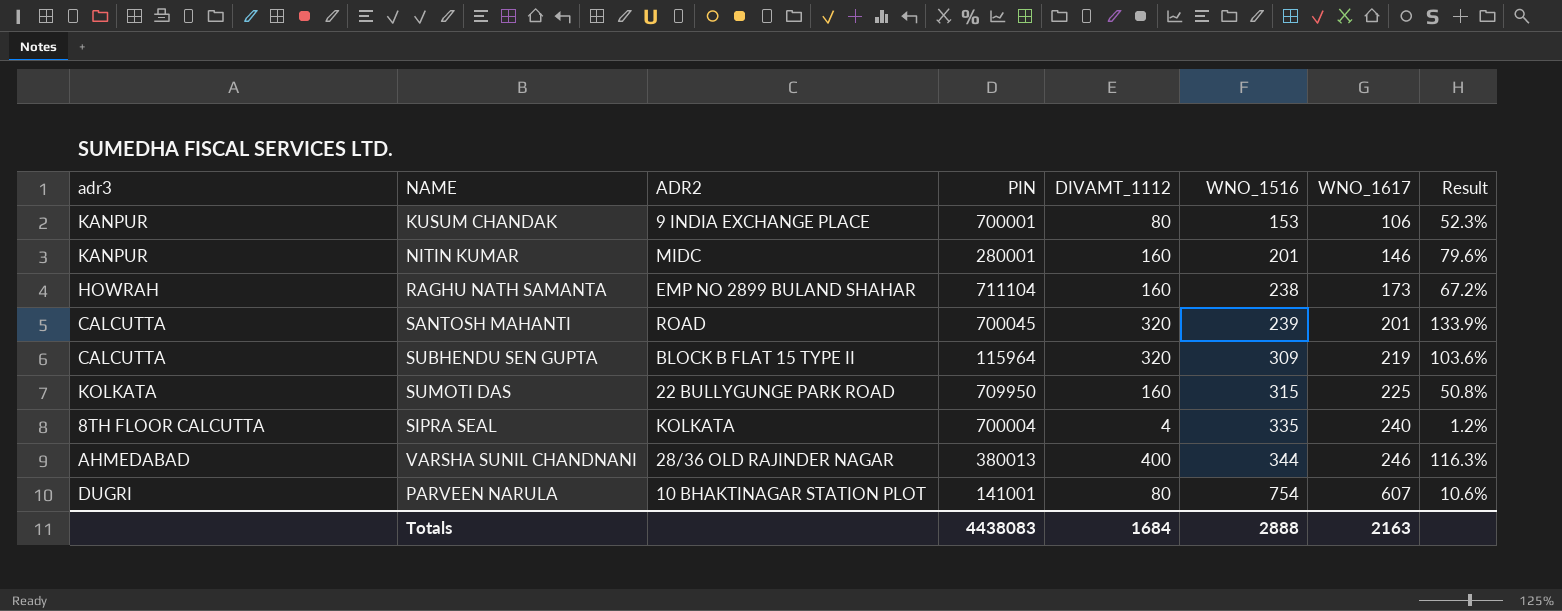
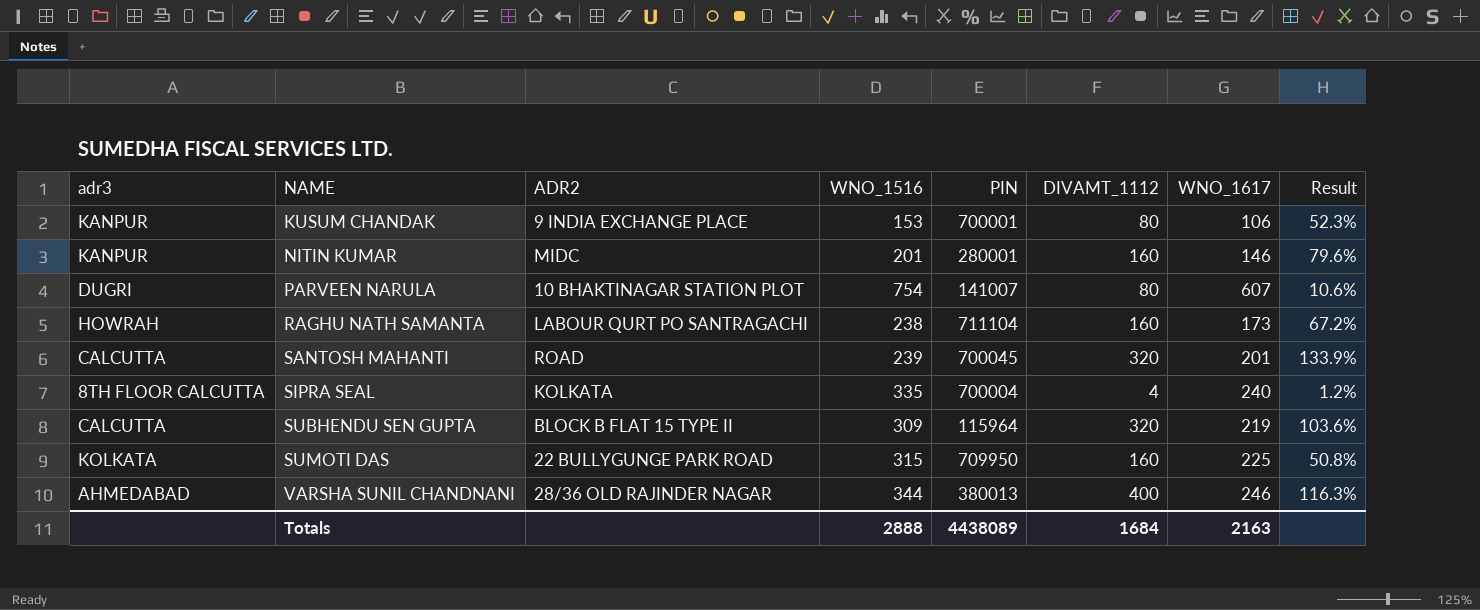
row order: WNO_1516 ascending -> NAME ascending
column WNO_1516 | position: 6 -> 4
PARVEEN NARULA | PIN: 141001 -> 141007
RAGHU NATH SAMANTA | ADR2: EMP NO 2899 BULAND SHAHAR -> LABOUR QURT PO SANTRAGACHI
Totals | PIN: 4438083 -> 4438089

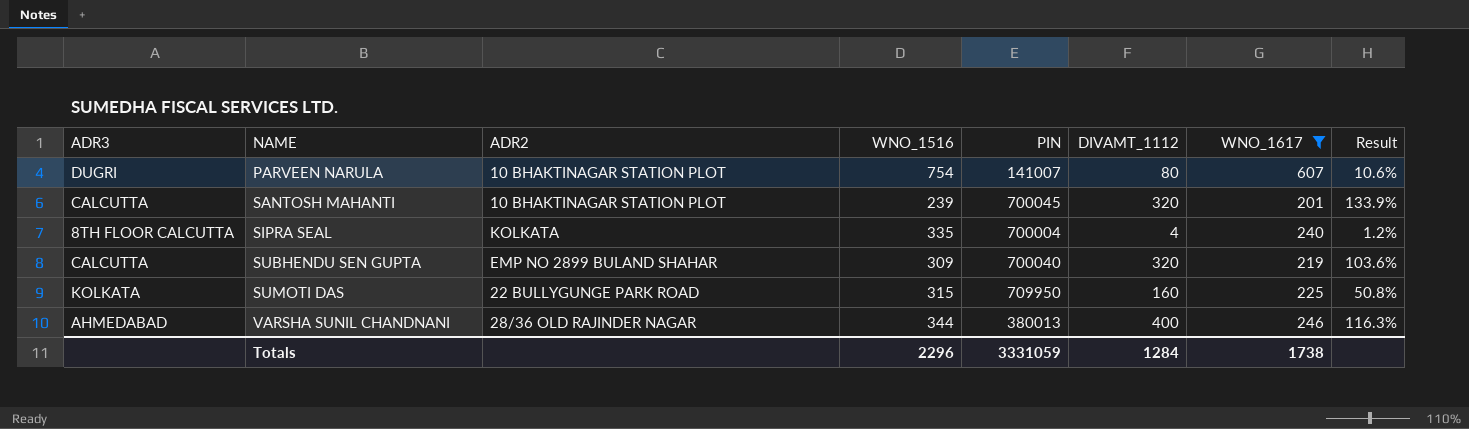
filter: none -> WNO_1617 >= 201
column name: adr3 -> ADR3
SANTOSH MAHANTI | ADR2: ROAD -> 10 BHAKTINAGAR STATION PLOT
SUBHENDU SEN GUPTA | ADR2: BLOCK B FLAT 15 TYPE II -> EMP NO 2899 BULAND SHAHAR
SUBHENDU SEN GUPTA | PIN: 115964 -> 700040
Totals | WNO_1516: 2888 -> 2296
Totals | PIN: 4438089 -> 3331059
Totals | DIVAMT_1112: 1684 -> 1284
Totals | WNO_1617: 2163 -> 1738

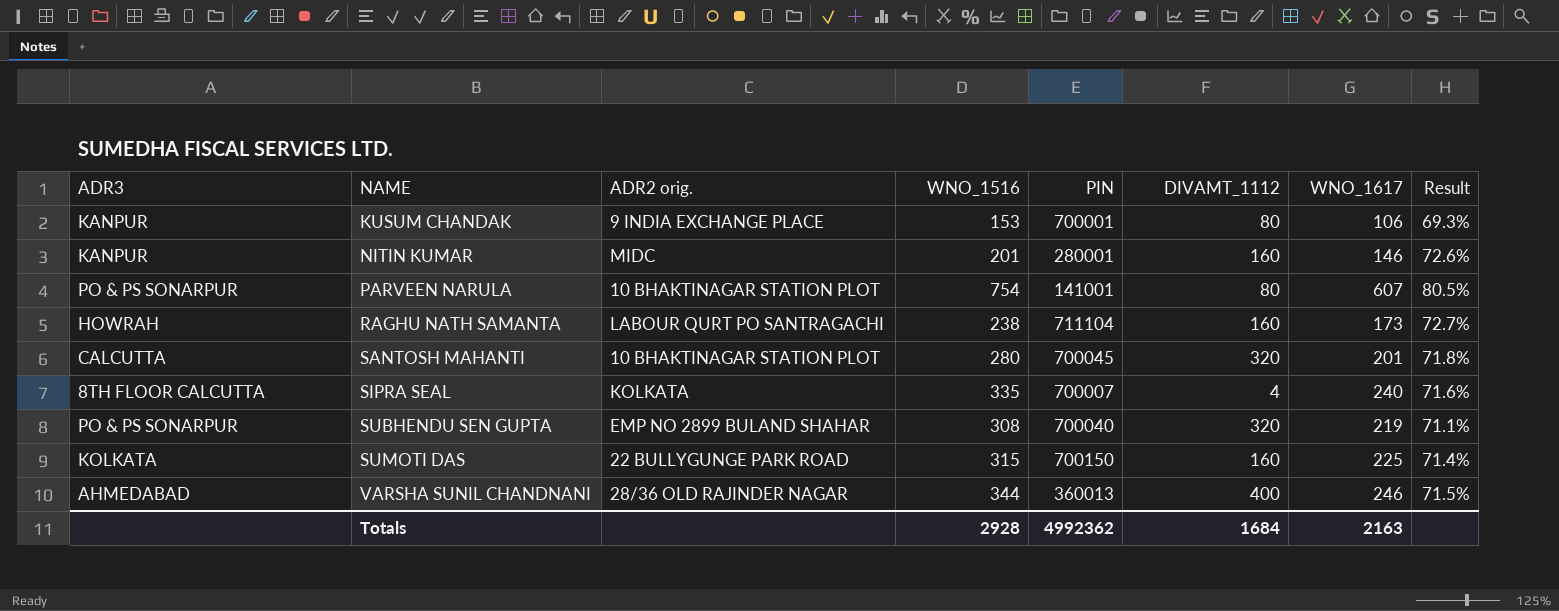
filter: WNO_1617 >= 201 -> none
column name: ADR2 -> ADR2 orig.
column Result | formula: [DIVAMT_1112] / [WNO_1516] -> [WNO_1617] / [WNO_1516]
PARVEEN NARULA | ADR3: DUGRI -> PO & PS SONARPUR
PARVEEN NARULA | PIN: 141007 -> 141001
SANTOSH MAHANTI | WNO_1516: 239 -> 280
SIPRA SEAL | PIN: 700004 -> 700007
SUBHENDU SEN GUPTA | ADR3: CALCUTTA -> PO & PS SONARPUR
SUBHENDU SEN GUPTA | WNO_1516: 309 -> 308
SUMOTI DAS | PIN: 709950 -> 700150
VARSHA SUNIL CHANDNANI | PIN: 380013 -> 360013
Totals | WNO_1516: 2296 -> 2928
Totals | PIN: 3331059 -> 4992362
Totals | DIVAMT_1112: 1284 -> 1684
Totals | WNO_1617: 1738 -> 2163

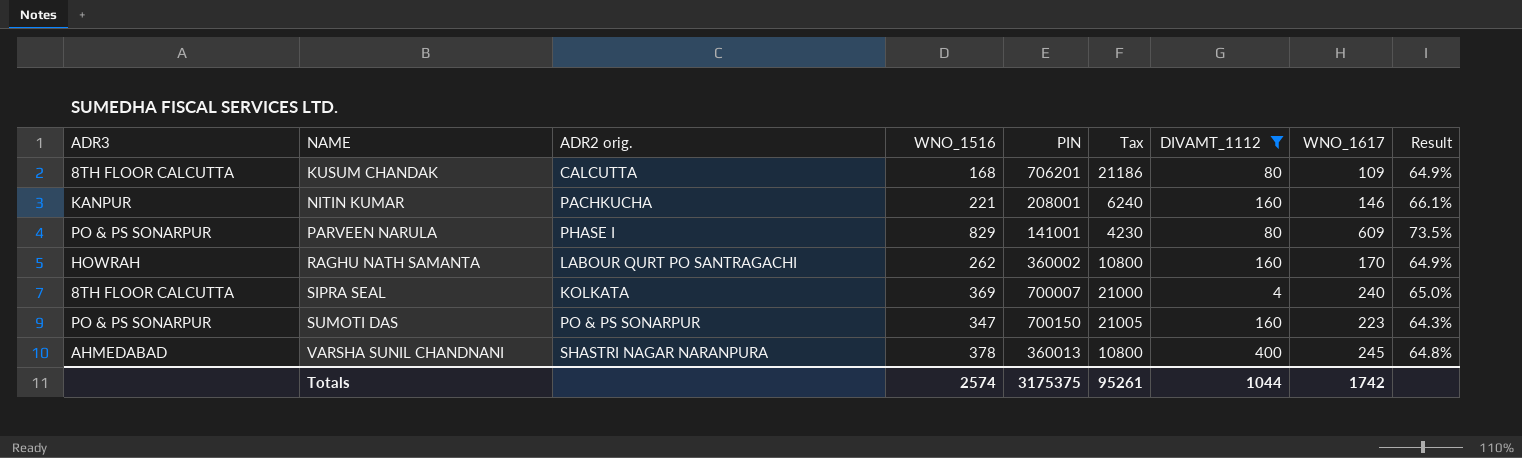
filter: none -> DIVAMT_1112 != 320
column Tax | formula: none -> [PIN] * 0.03
KUSUM CHANDAK | ADR3: KANPUR -> 8TH FLOOR CALCUTTA
KUSUM CHANDAK | ADR2 orig.: 9 INDIA EXCHANGE PLACE -> CALCUTTA
KUSUM CHANDAK | WNO_1516: 153 -> 168
KUSUM CHANDAK | PIN: 700001 -> 706201
KUSUM CHANDAK | WNO_1617: 106 -> 109
KUSUM CHANDAK | Result: 69.3% -> 64.9%
NITIN KUMAR | ADR2 orig.: MIDC -> PACHKUCHA
NITIN KUMAR | WNO_1516: 201 -> 221
NITIN KUMAR | PIN: 280001 -> 208001
NITIN KUMAR | Result: 72.6% -> 66.1%
PARVEEN NARULA | ADR2 orig.: 10 BHAKTINAGAR STATION PLOT -> PHASE I
PARVEEN NARULA | WNO_1516: 754 -> 829
PARVEEN NARULA | WNO_1617: 607 -> 609
PARVEEN NARULA | Result: 80.5% -> 73.5%
RAGHU NATH SAMANTA | WNO_1516: 238 -> 262
RAGHU NATH SAMANTA | PIN: 711104 -> 360002
RAGHU NATH SAMANTA | WNO_1617: 173 -> 170
RAGHU NATH SAMANTA | Result: 72.7% -> 64.9%
SIPRA SEAL | WNO_1516: 335 -> 369
SIPRA SEAL | Result: 71.6% -> 65.0%
SUMOTI DAS | ADR3: KOLKATA -> PO & PS SONARPUR
SUMOTI DAS | ADR2 orig.: 22 BULLYGUNGE PARK ROAD -> PO & PS SONARPUR
SUMOTI DAS | WNO_1516: 315 -> 347
SUMOTI DAS | WNO_1617: 225 -> 223
SUMOTI DAS | Result: 71.4% -> 64.3%
VARSHA SUNIL CHANDNANI | ADR2 orig.: 28/36 OLD RAJINDER NAGAR -> SHASTRI NAGAR NARANPURA
VARSHA SUNIL CHANDNANI | WNO_1516: 344 -> 378
VARSHA SUNIL CHANDNANI | WNO_1617: 246 -> 245
VARSHA SUNIL CHANDNANI | Result: 71.5% -> 64.8%
Totals | WNO_1516: 2928 -> 2574
Totals | PIN: 4992362 -> 3175375
Totals | DIVAMT_1112: 1684 -> 1044
Totals | WNO_1617: 2163 -> 1742

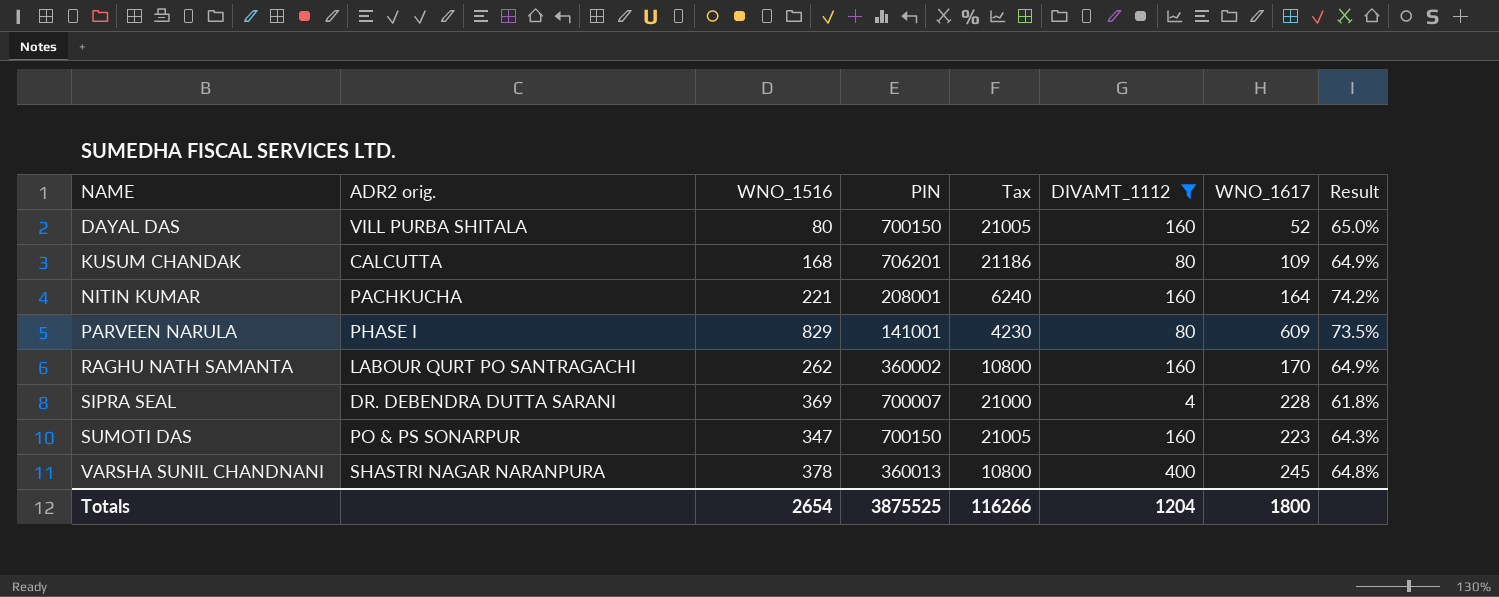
column ADR3 | position: 1 -> none
row DAYAL DAS: none -> VILL PURBA SHITALA | 80 | 700150 | 21005 | 160 | 52 | 65.0%
NITIN KUMAR | WNO_1617: 146 -> 164
NITIN KUMAR | Result: 66.1% -> 74.2%
SIPRA SEAL | ADR2 orig.: KOLKATA -> DR. DEBENDRA DUTTA SARANI
SIPRA SEAL | WNO_1617: 240 -> 228
SIPRA SEAL | Result: 65.0% -> 61.8%
Totals | WNO_1516: 2574 -> 2654
Totals | PIN: 3175375 -> 3875525
Totals | Tax: 95261 -> 116266
Totals | DIVAMT_1112: 1044 -> 1204
Totals | WNO_1617: 1742 -> 1800

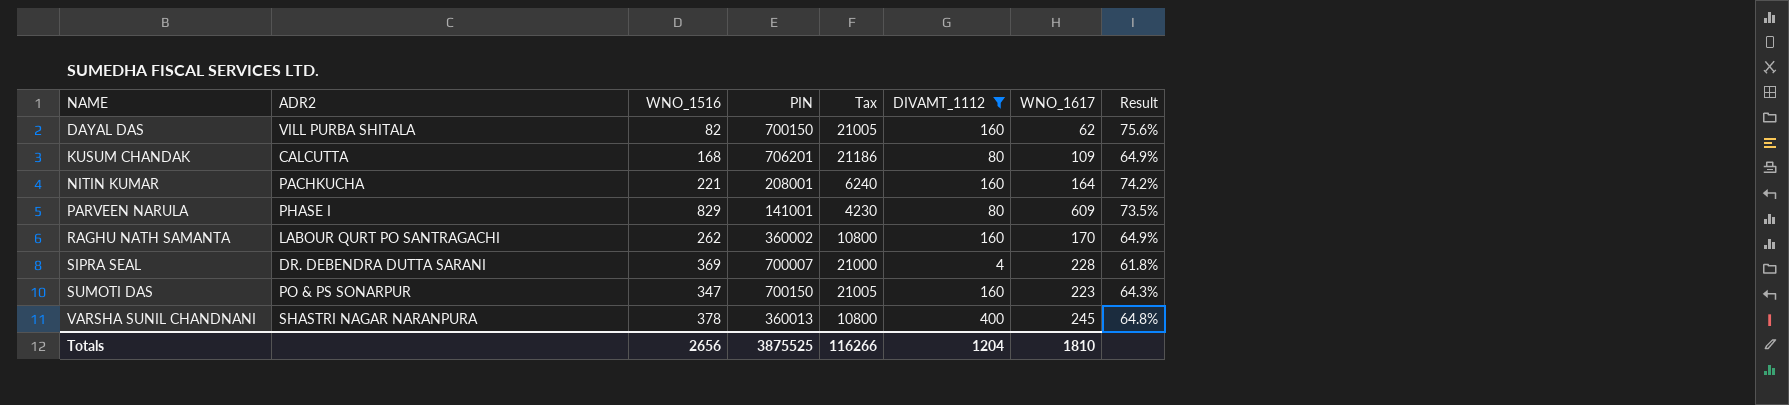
column name: ADR2 orig. -> ADR2
DAYAL DAS | WNO_1516: 80 -> 82
DAYAL DAS | WNO_1617: 52 -> 62
DAYAL DAS | Result: 65.0% -> 75.6%
Totals | WNO_1516: 2654 -> 2656
Totals | WNO_1617: 1800 -> 1810

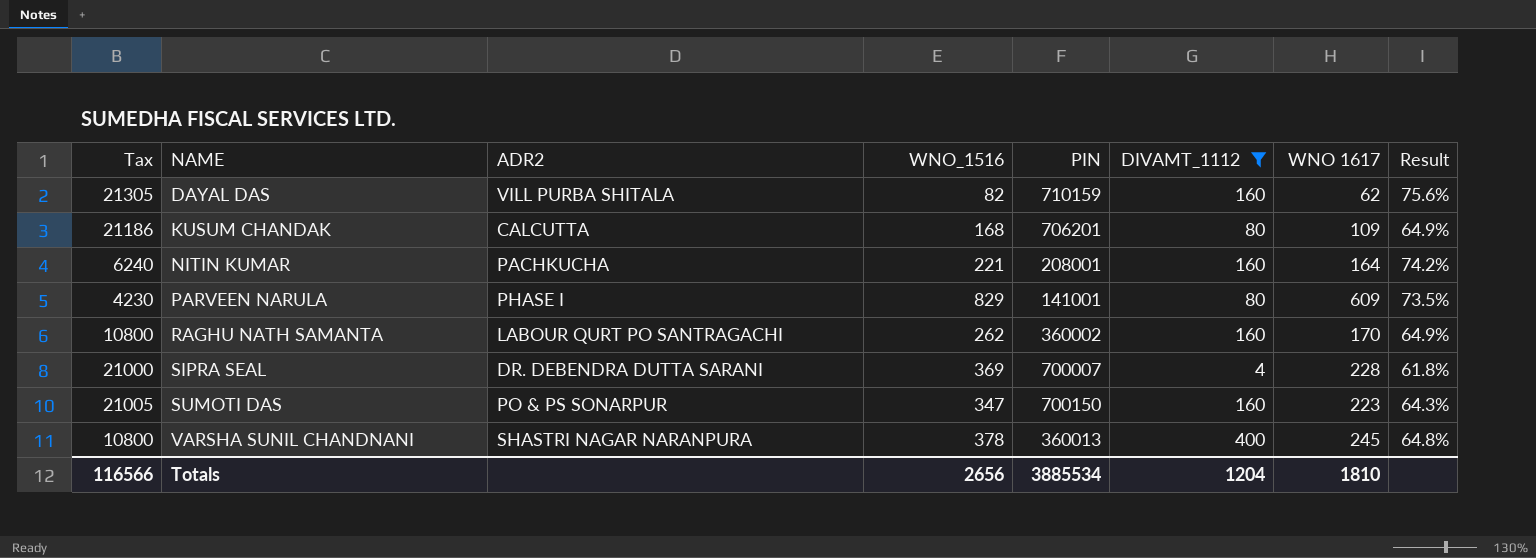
column Tax | position: 5 -> 1
column name: WNO_1617 -> WNO 1617
DAYAL DAS | Tax: 21005 -> 21305
DAYAL DAS | PIN: 700150 -> 710159
Totals | Tax: 116266 -> 116566
Totals | PIN: 3875525 -> 3885534

